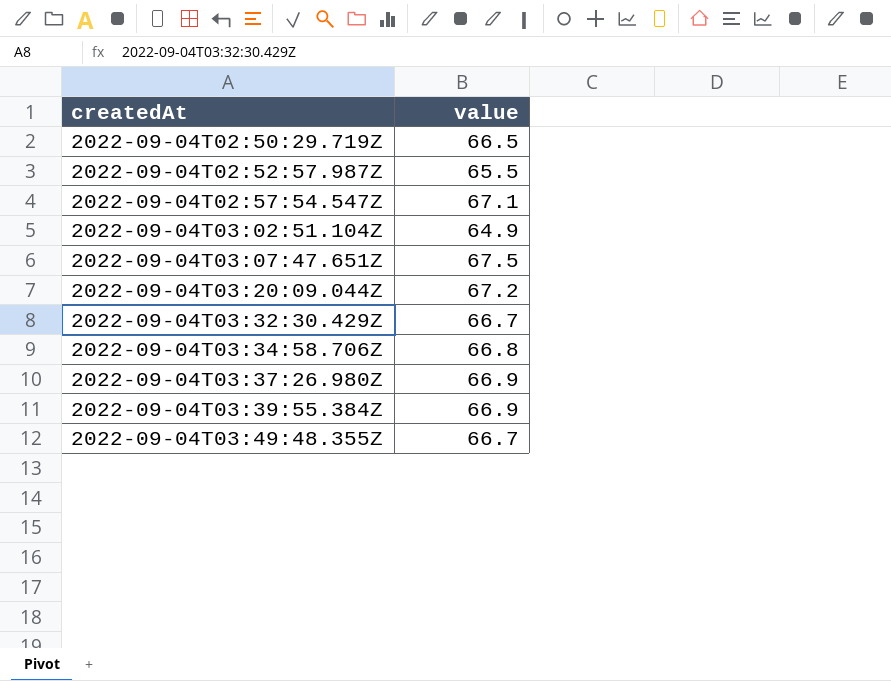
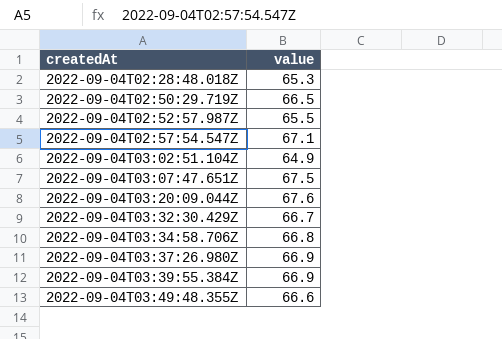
row 2022-09-04T02:28:48.018Z: none -> 65.3
2022-09-04T03:20:09.044Z | value: 67.2 -> 67.6
2022-09-04T03:49:48.355Z | value: 66.7 -> 66.6

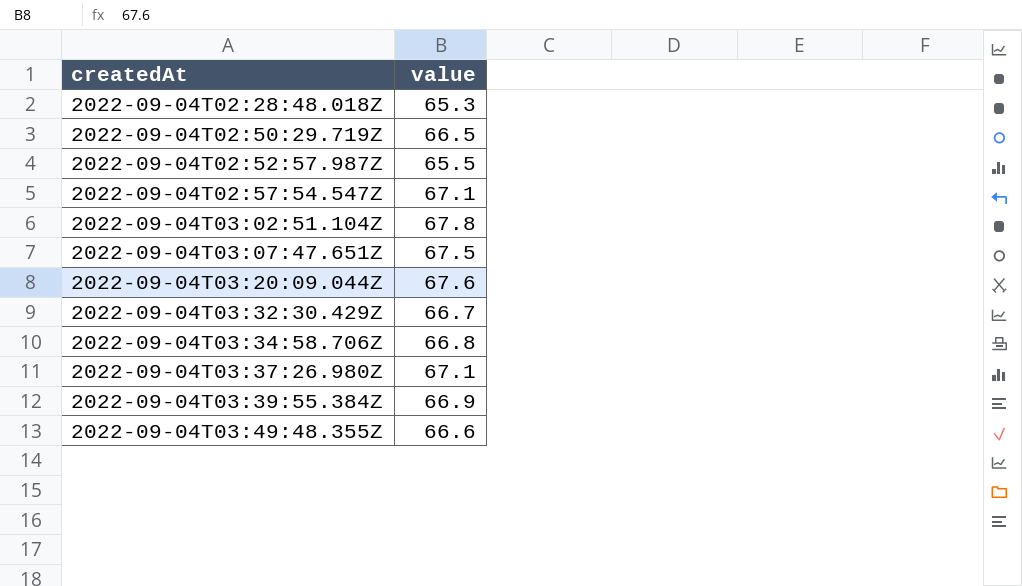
2022-09-04T03:02:51.104Z | value: 64.9 -> 67.8
2022-09-04T03:37:26.980Z | value: 66.9 -> 67.1

